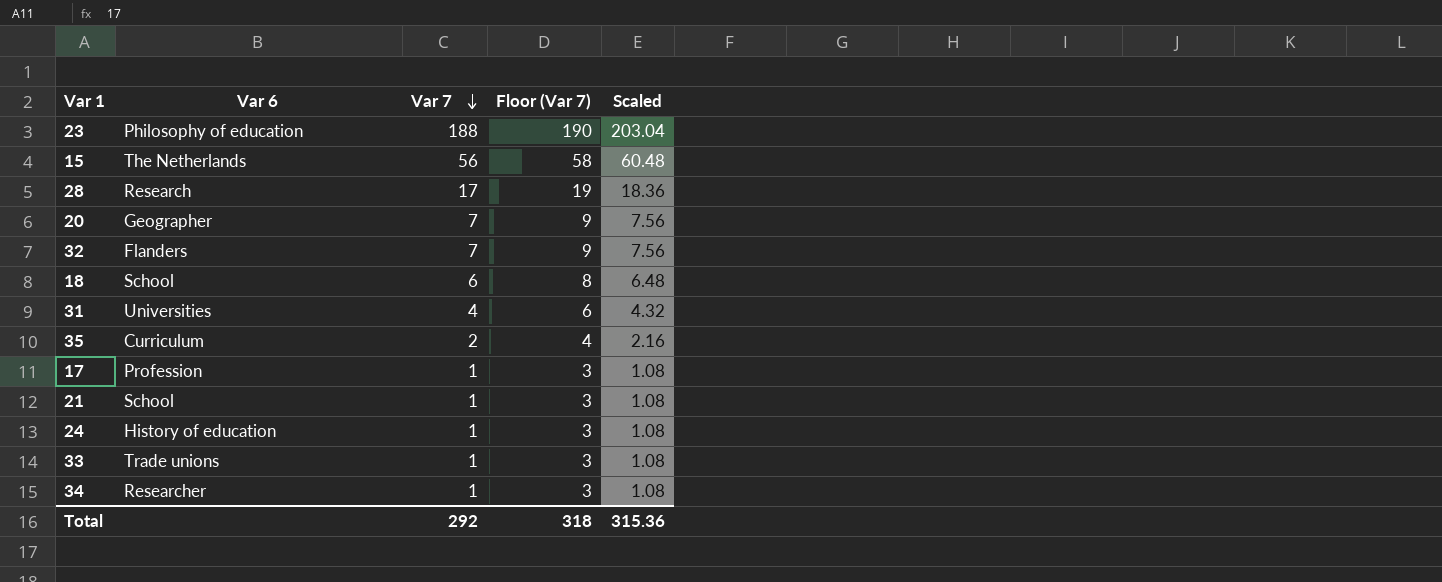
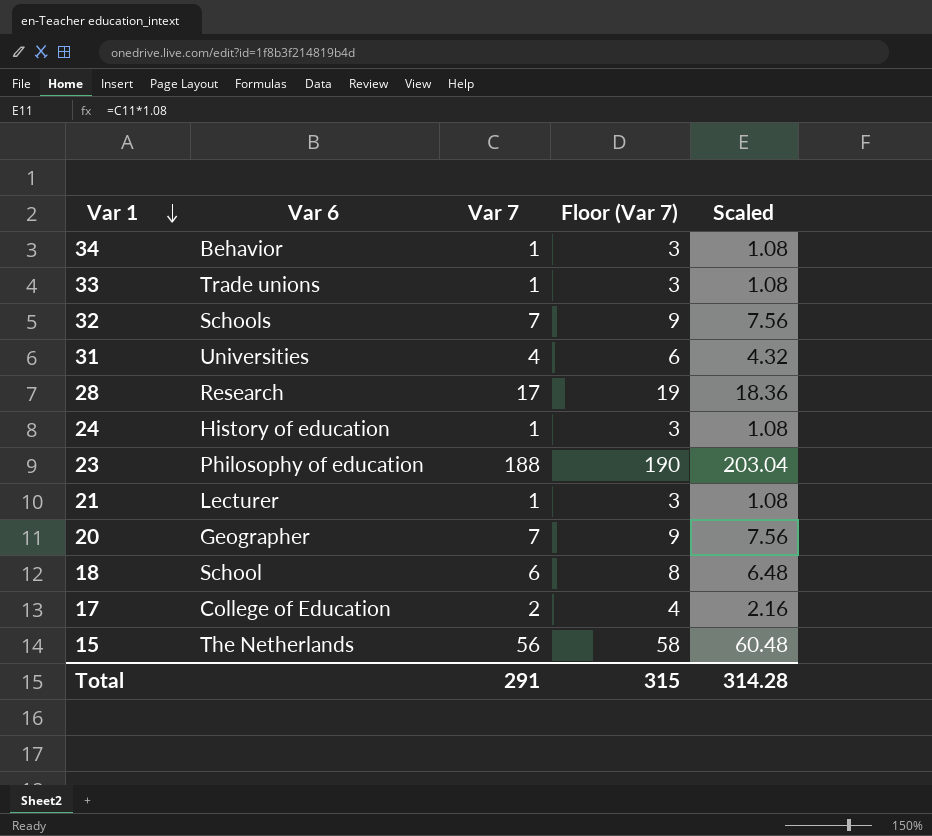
row order: Var 7 descending -> Var 1 descending
row 35: Curriculum | 2 | 4 | 2.16 -> none
34 | Var 6: Researcher -> Behavior
32 | Var 6: Flanders -> Schools
21 | Var 6: School -> Lecturer
17 | Var 6: Profession -> College of Education
17 | Var 7: 1 -> 2
17 | Floor (Var 7): 3 -> 4
17 | Scaled: 1.08 -> 2.16
Total | Var 7: 292 -> 291
Total | Floor (Var 7): 318 -> 315
Total | Scaled: 315.36 -> 314.28

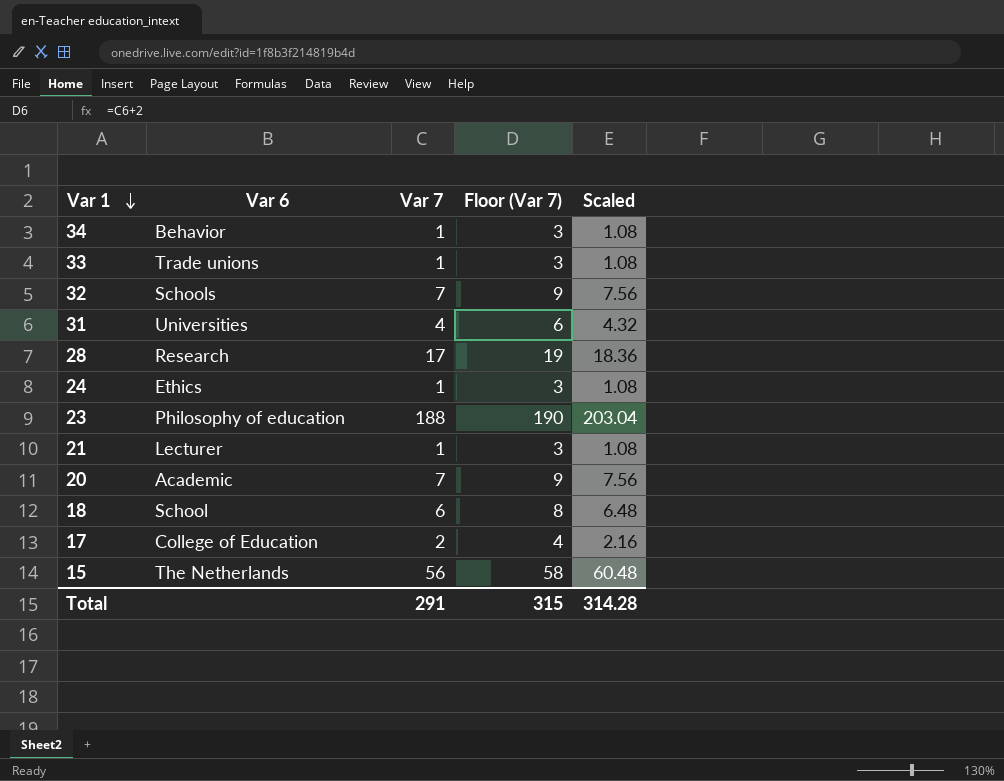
24 | Var 6: History of education -> Ethics
20 | Var 6: Geographer -> Academic

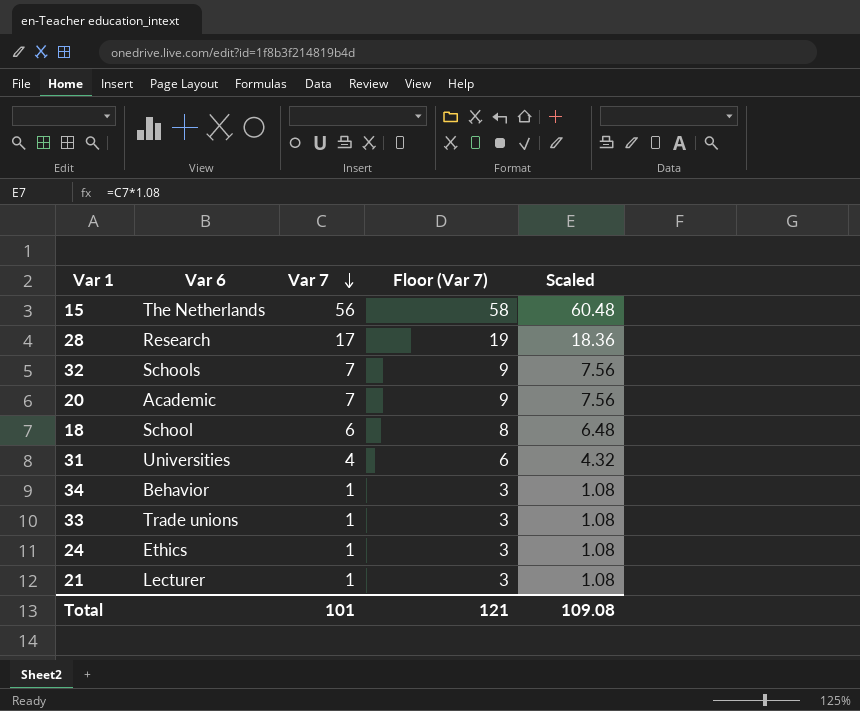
row order: Var 1 descending -> Var 7 descending
row 23: Philosophy of education | 188 | 190 | 203.04 -> none
row 17: College of Education | 2 | 4 | 2.16 -> none
Total | Var 7: 291 -> 101
Total | Floor (Var 7): 315 -> 121
Total | Scaled: 314.28 -> 109.08

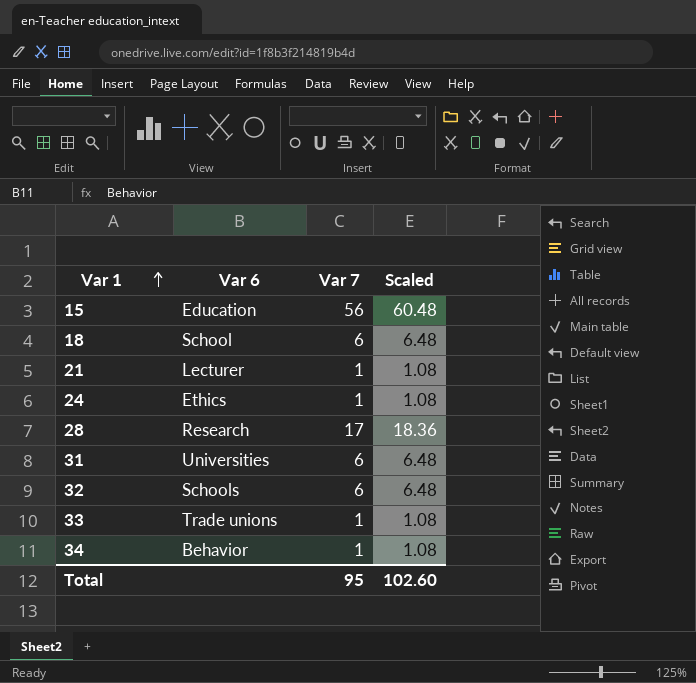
row order: Var 7 descending -> Var 1 ascending
column Floor (Var 7) | formula: [Var 7] + 2 -> none
row 20: Academic | 7 | 9 | 7.56 -> none
15 | Var 6: The Netherlands -> Education
31 | Var 7: 4 -> 6
31 | Scaled: 4.32 -> 6.48
32 | Var 7: 7 -> 6
32 | Scaled: 7.56 -> 6.48
Total | Var 7: 101 -> 95
Total | Scaled: 109.08 -> 102.60

